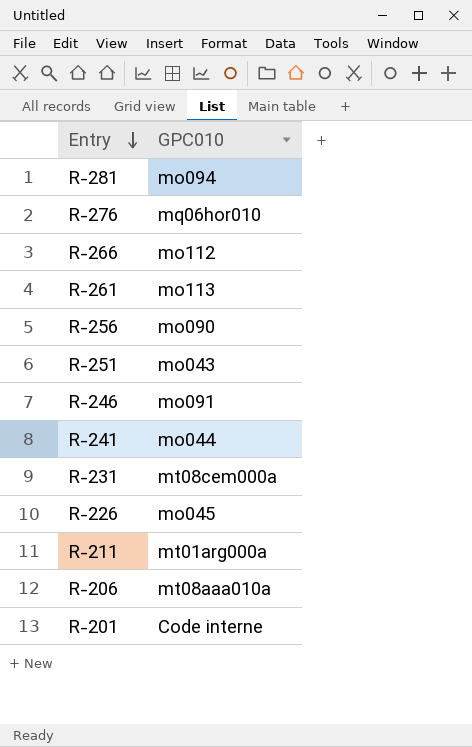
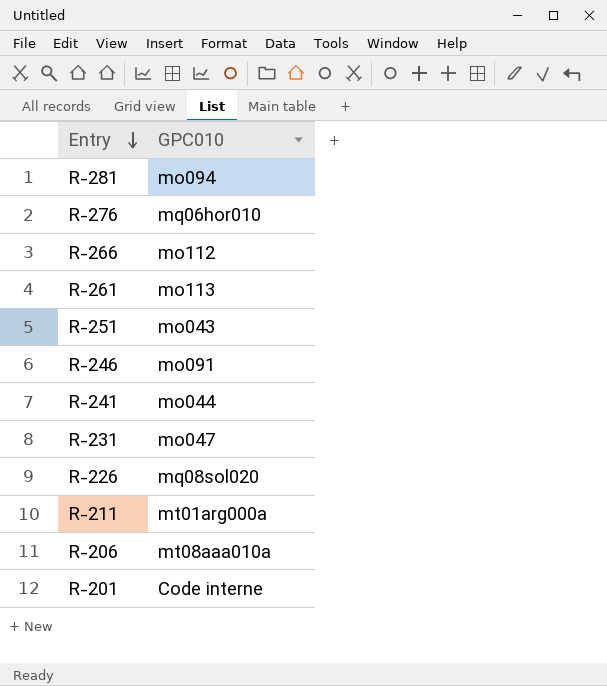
row R-256: mo090 -> none
R-231 | GPC010: mt08cem000a -> mo047
R-226 | GPC010: mo045 -> mq08sol020

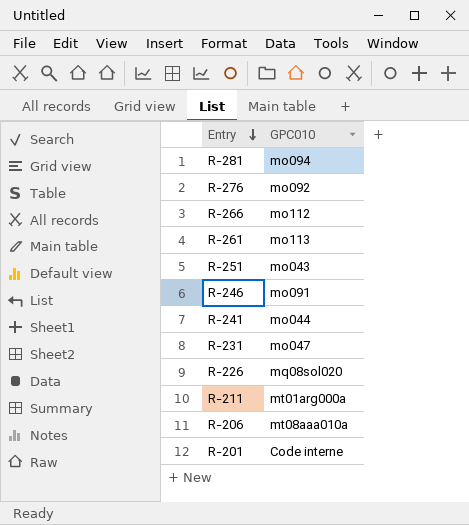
R-276 | GPC010: mq06hor010 -> mo092

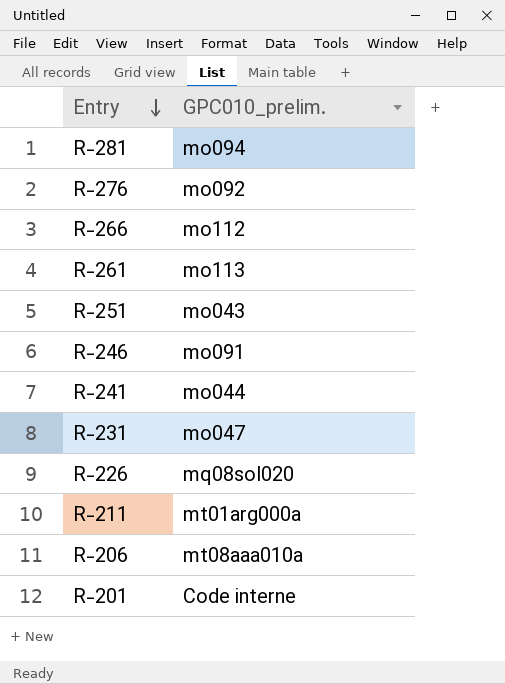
column name: GPC010 -> GPC010_prelim.

